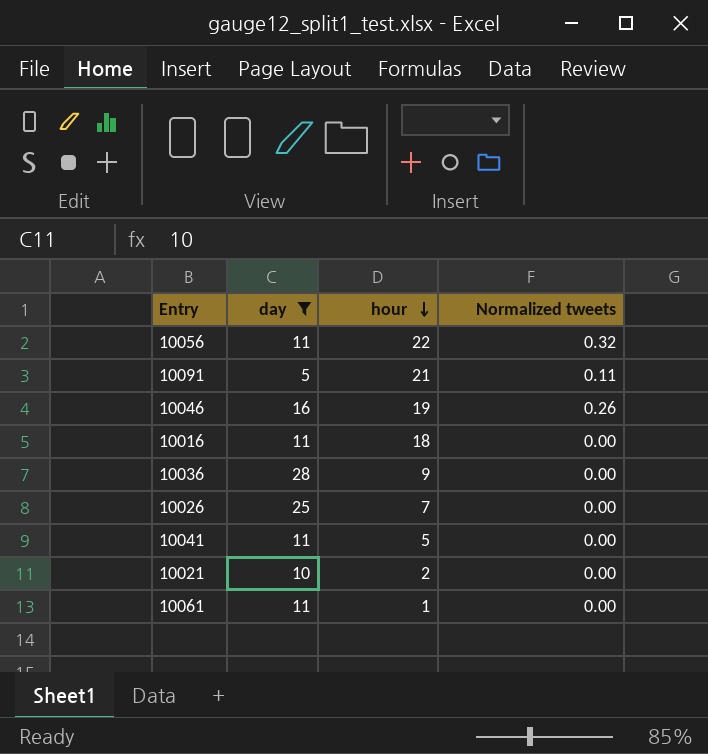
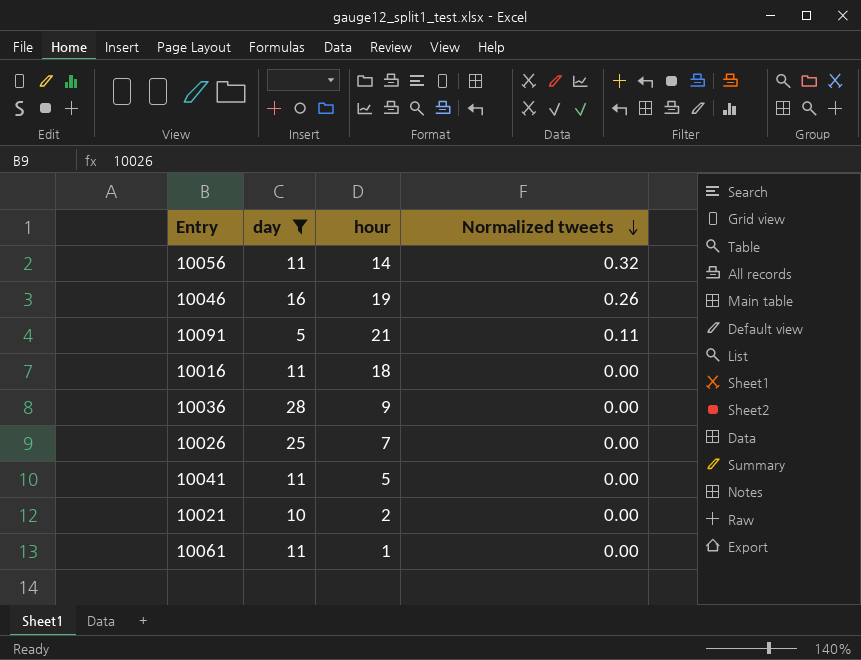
row order: hour descending -> Normalized tweets descending
10056 | hour: 22 -> 14

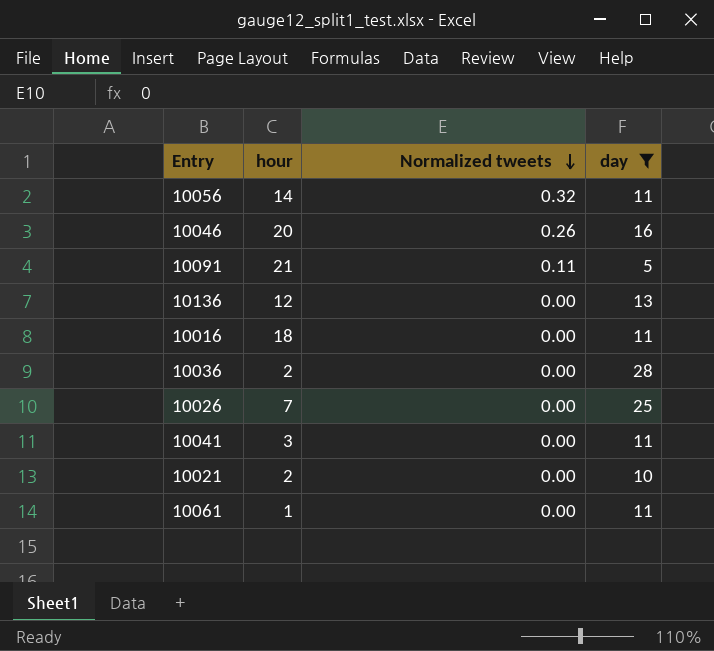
column day | position: 2 -> 4
10046 | hour: 19 -> 20
row 10136: none -> 12 | 0.00 | 13
10036 | hour: 9 -> 2
10041 | hour: 5 -> 3

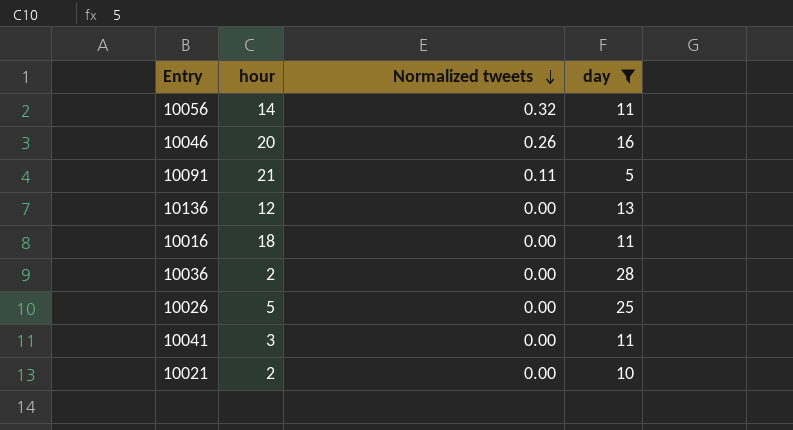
row 10061: 1 | 0.00 | 11 -> none
10026 | hour: 7 -> 5

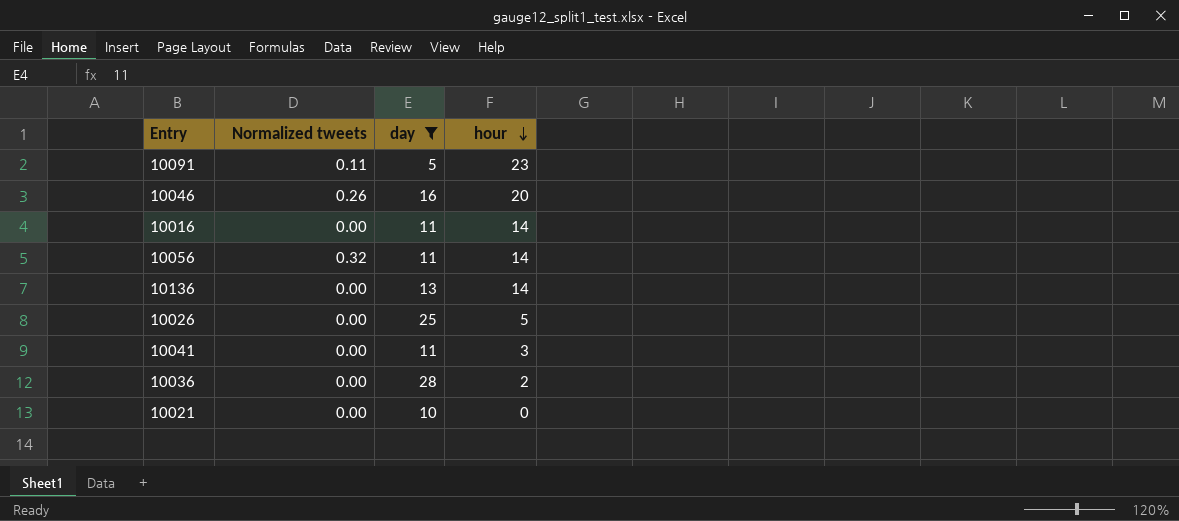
row order: Normalized tweets descending -> hour descending
column hour | position: 2 -> 4
10091 | hour: 21 -> 23
10016 | hour: 18 -> 14
10136 | hour: 12 -> 14
10021 | hour: 2 -> 0

